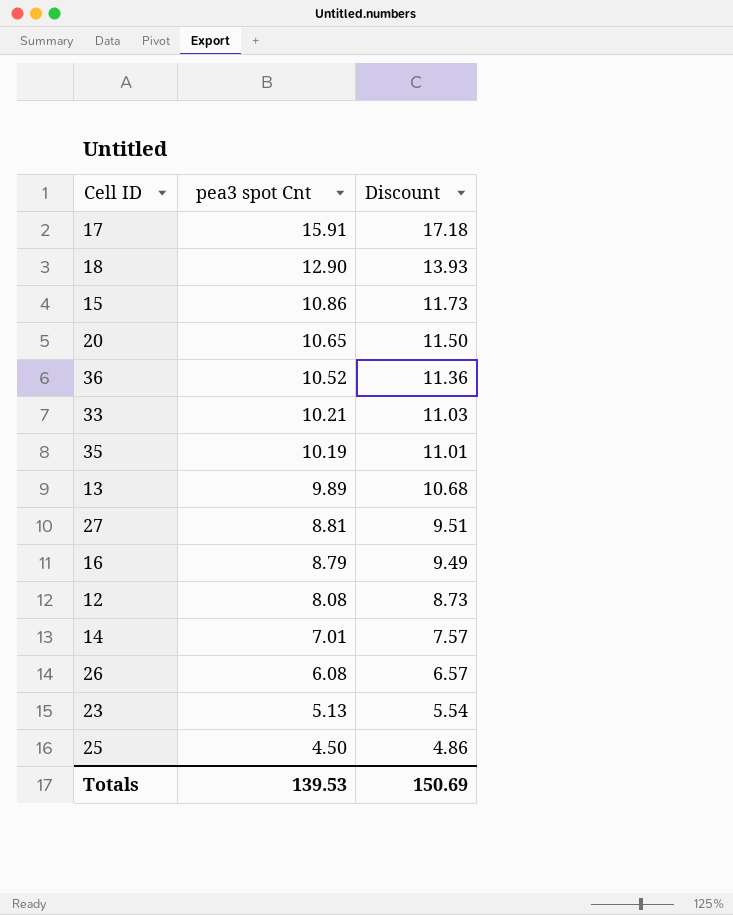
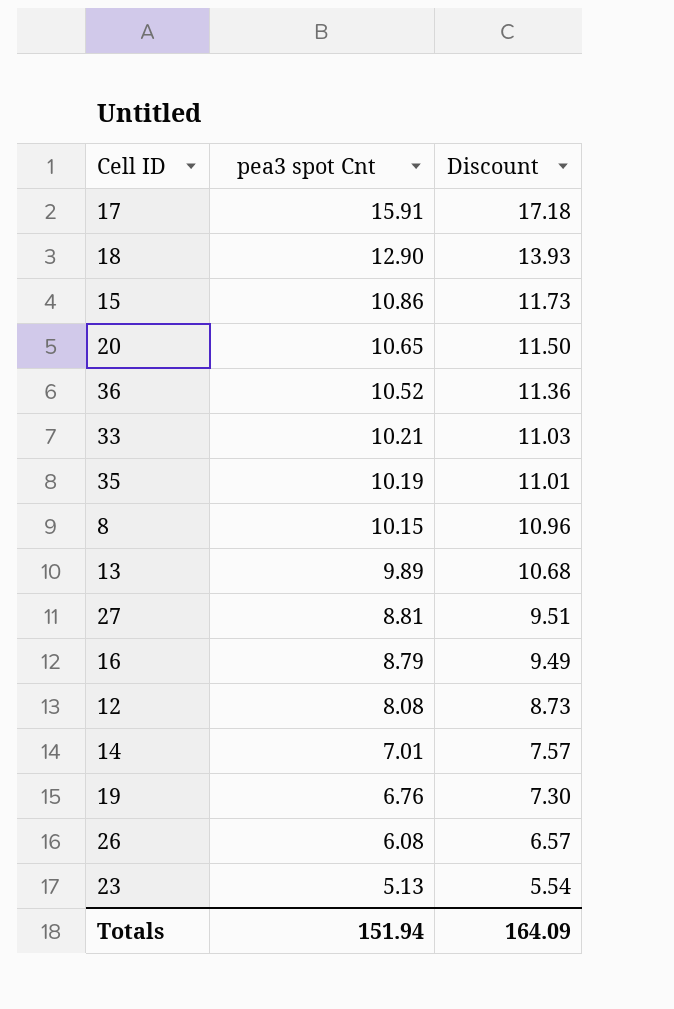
row 25: 4.50 | 4.86 -> none
row 8: none -> 10.15 | 10.96
row 19: none -> 6.76 | 7.30
Totals | pea3 spot Cnt: 139.53 -> 151.94
Totals | Discount: 150.69 -> 164.09

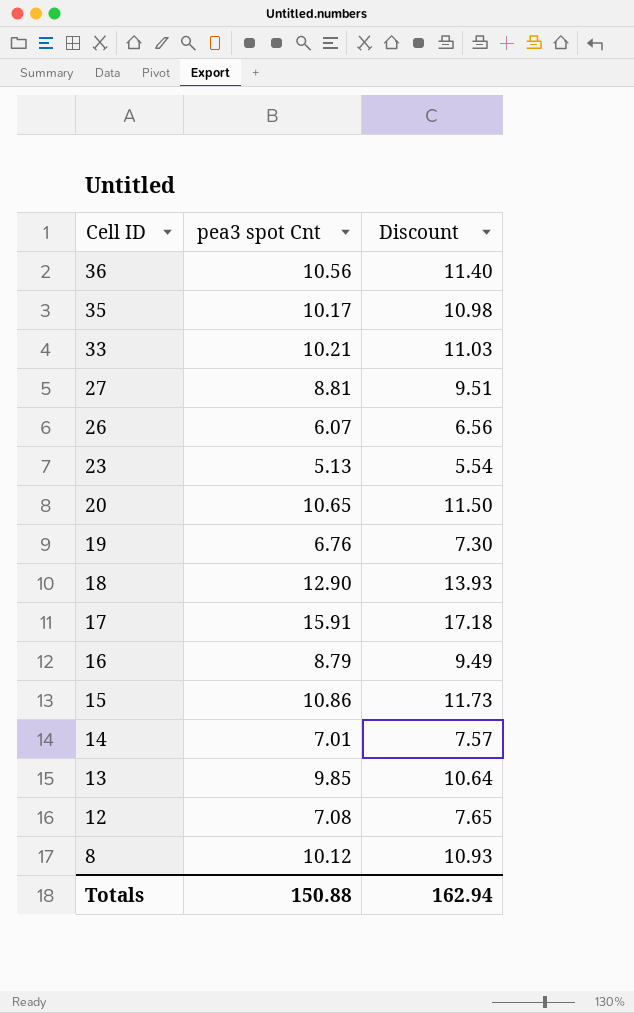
row order: pea3 spot Cnt descending -> Cell ID descending
36 | pea3 spot Cnt: 10.52 -> 10.56
36 | Discount: 11.36 -> 11.40
35 | pea3 spot Cnt: 10.19 -> 10.17
35 | Discount: 11.01 -> 10.98
26 | pea3 spot Cnt: 6.08 -> 6.07
26 | Discount: 6.57 -> 6.56
13 | pea3 spot Cnt: 9.89 -> 9.85
13 | Discount: 10.68 -> 10.64
12 | pea3 spot Cnt: 8.08 -> 7.08
12 | Discount: 8.73 -> 7.65
8 | pea3 spot Cnt: 10.15 -> 10.12
8 | Discount: 10.96 -> 10.93
Totals | pea3 spot Cnt: 151.94 -> 150.88
Totals | Discount: 164.09 -> 162.94

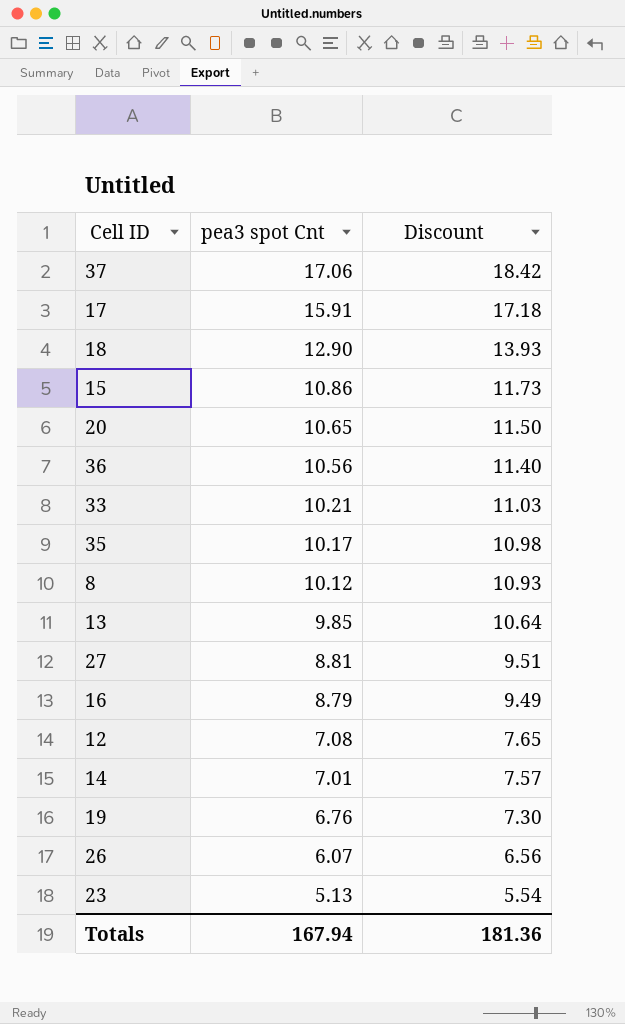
row order: Cell ID descending -> pea3 spot Cnt descending
row 37: none -> 17.06 | 18.42
Totals | pea3 spot Cnt: 150.88 -> 167.94
Totals | Discount: 162.94 -> 181.36

